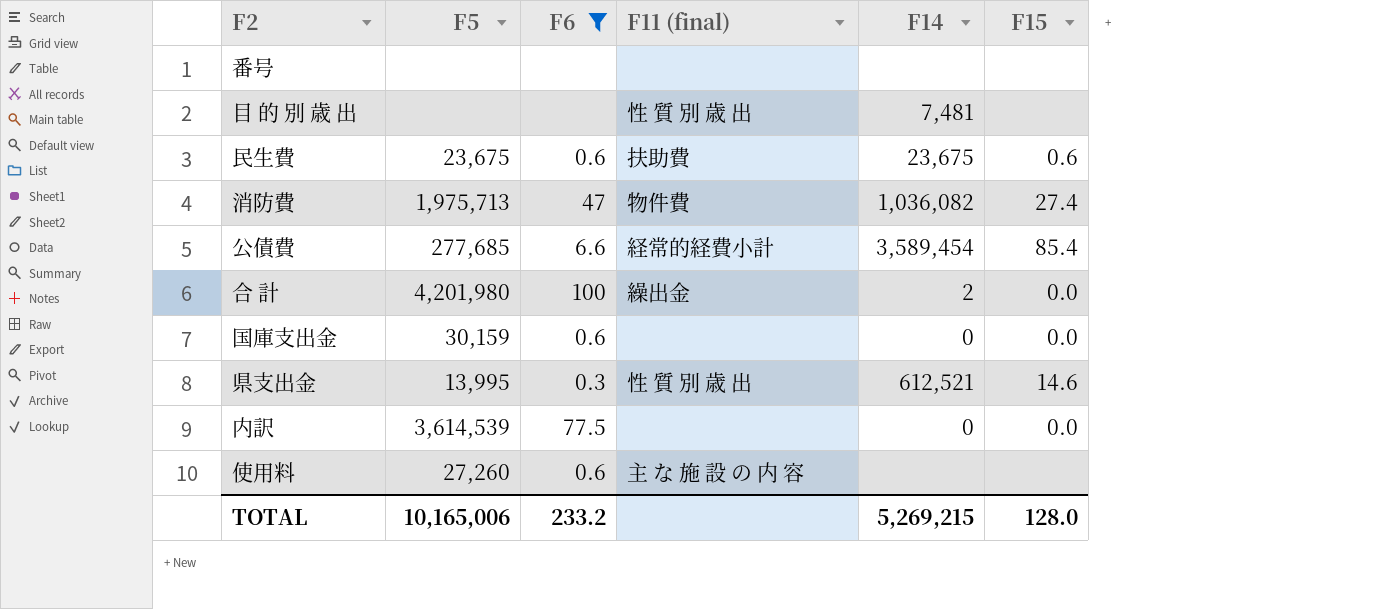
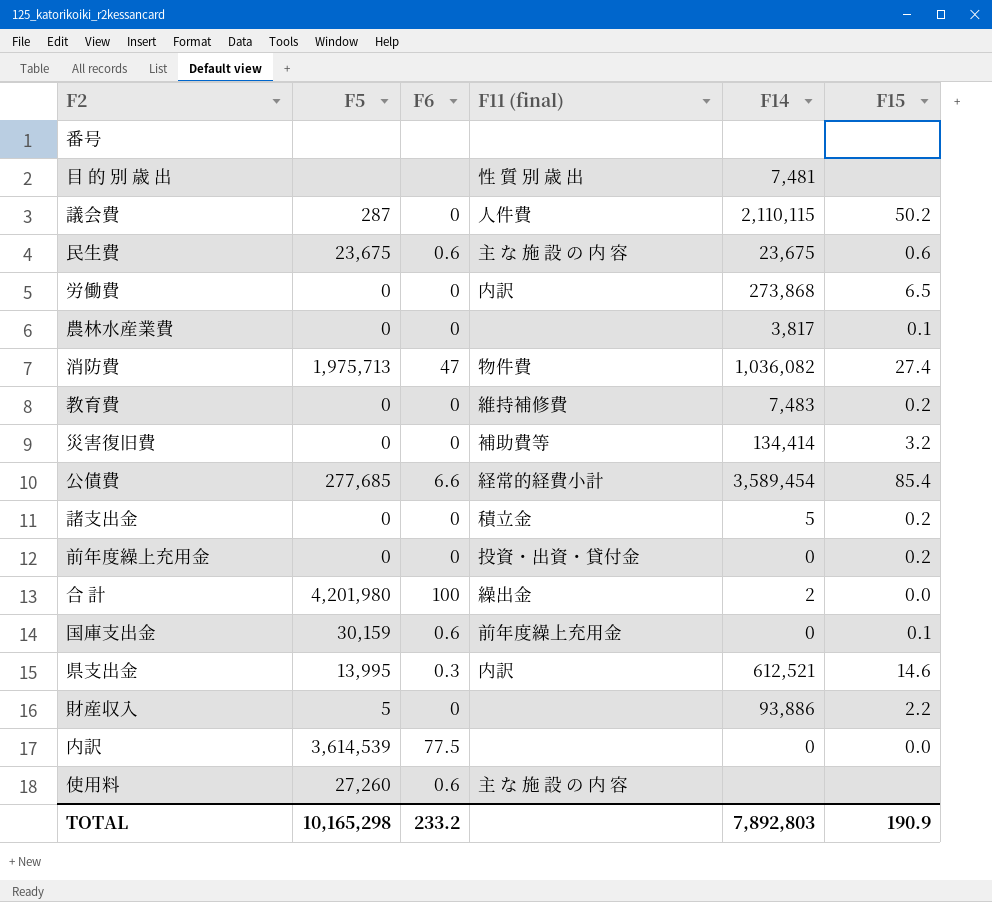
filter: F6 != 0 -> none
民生費 | F11 (final): 扶助費 -> 主 な 施 設 の 内 容
国庫支出金 | F11 (final): none -> 前年度繰上充用金
国庫支出金 | F15: 0.0 -> 0.1
県支出金 | F11 (final): 性 質 別 歳 出 -> 内訳
TOTAL | F5: 10,165,006 -> 10,165,298
TOTAL | F14: 5,269,215 -> 7,892,803
TOTAL | F15: 128.0 -> 190.9

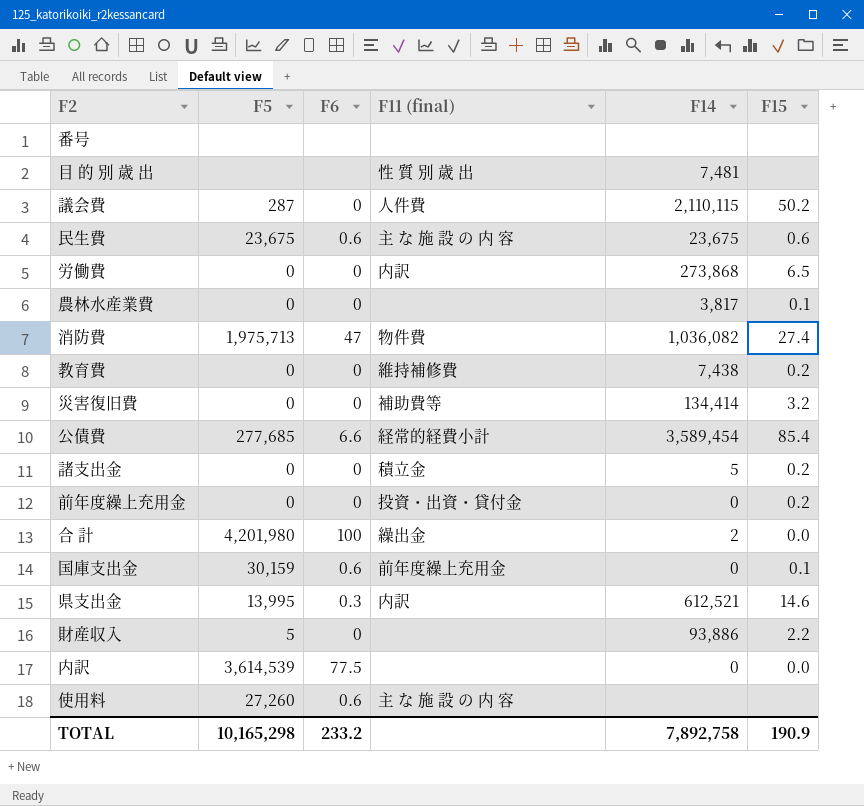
教育費 | F14: 7,483 -> 7,438
TOTAL | F14: 7,892,803 -> 7,892,758

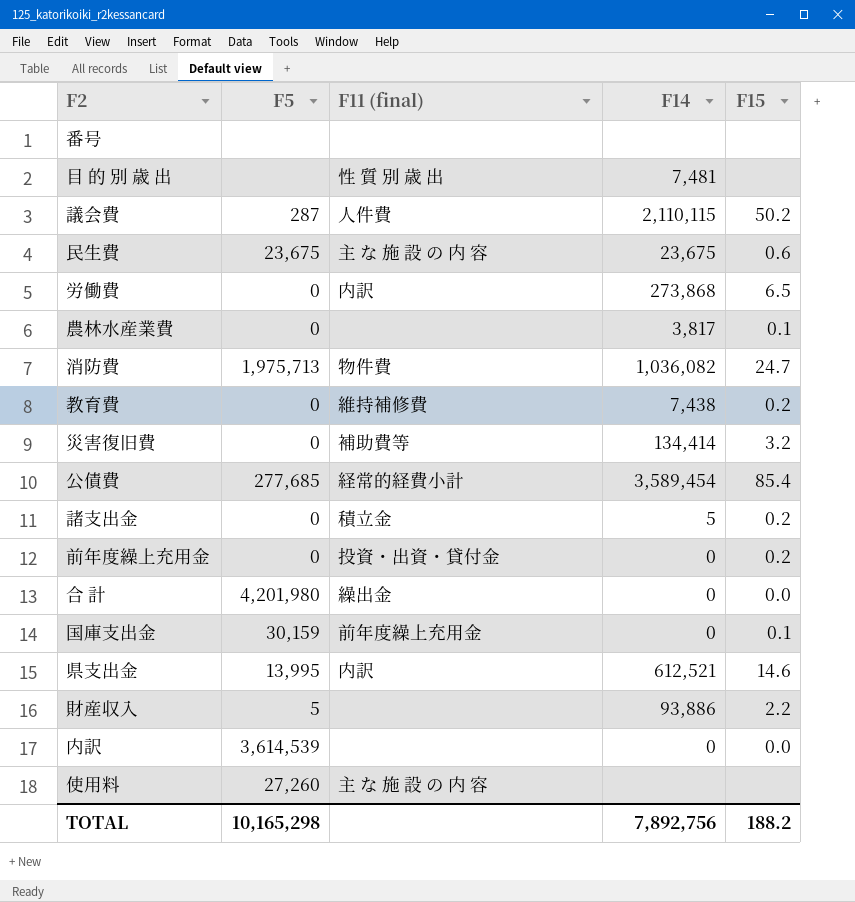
column F6 | position: 3 -> none
消防費 | F15: 27.4 -> 24.7
合 計 | F14: 2 -> 0
TOTAL | F14: 7,892,758 -> 7,892,756
TOTAL | F15: 190.9 -> 188.2

